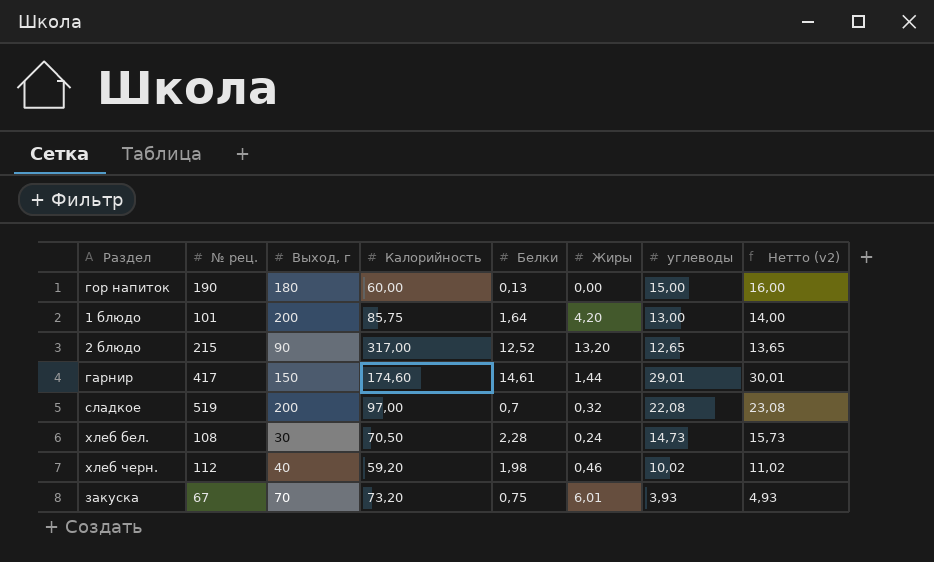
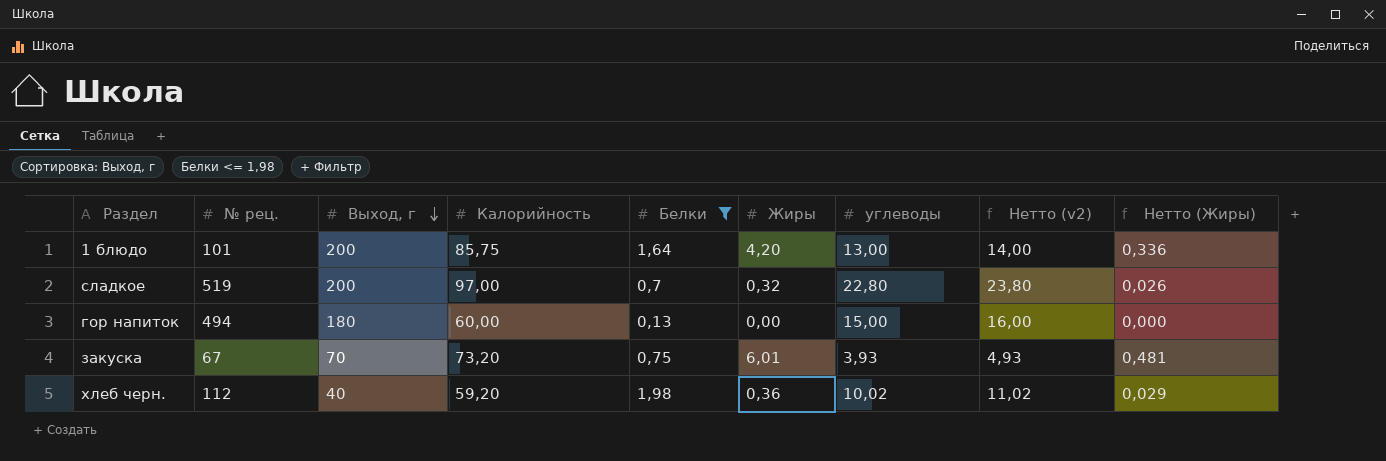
filter: none -> Белки <= 1,98
row order: none -> Выход, г descending
column Нетто (Жиры) | formula: none -> [Жиры] * 0,08
сладкое | углеводы: 22,08 -> 22,80
сладкое | Нетто (v2): 23,08 -> 23,80
гор напиток | № рец.: 190 -> 494
хлеб черн. | Жиры: 0,46 -> 0,36

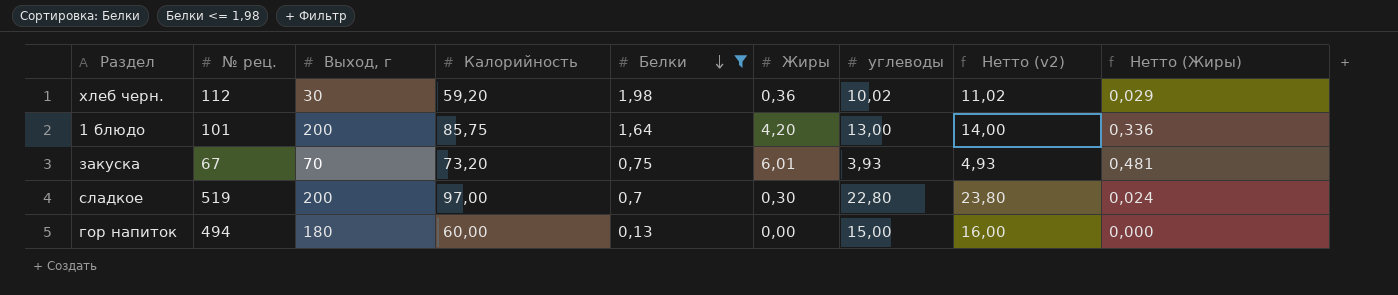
row order: Выход, г descending -> Белки descending
хлеб черн. | Выход, г: 40 -> 30
сладкое | Жиры: 0,32 -> 0,30
сладкое | Нетто (Жиры): 0,026 -> 0,024

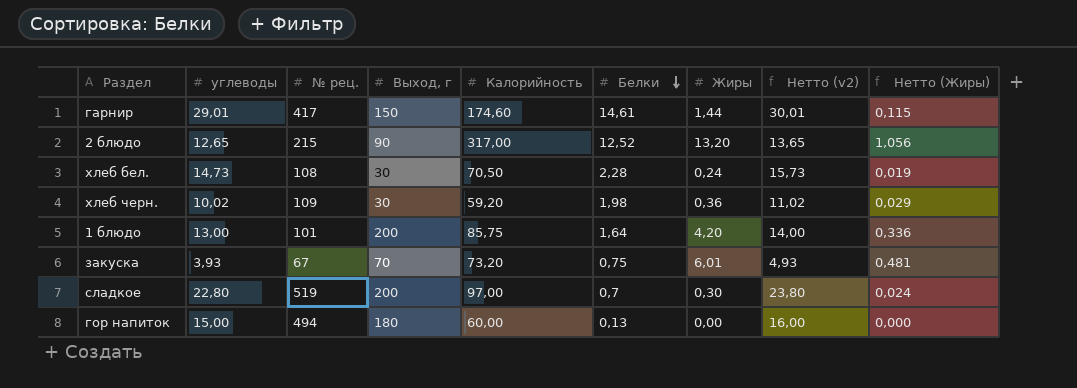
filter: Белки <= 1,98 -> none
column углеводы | position: 7 -> 2
хлеб черн. | № рец.: 112 -> 109

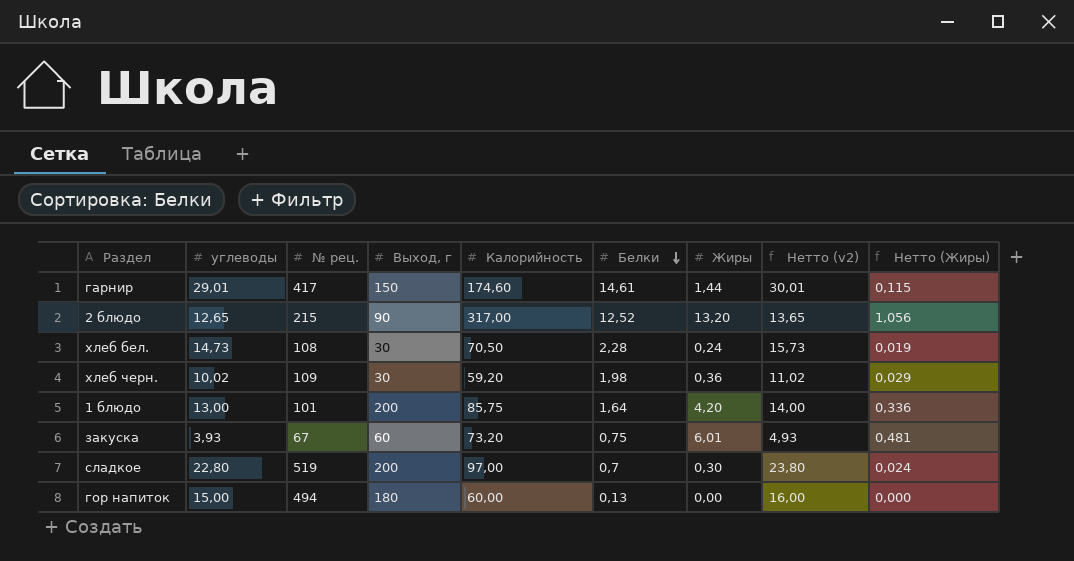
закуска | Выход, г: 70 -> 60

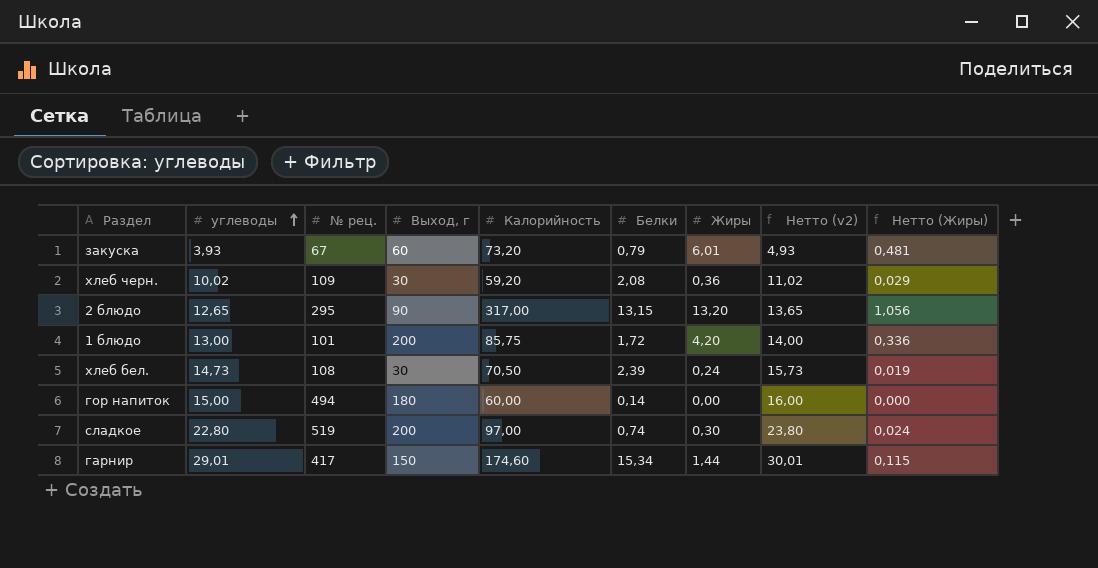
row order: Белки descending -> углеводы ascending
закуска | Белки: 0,75 -> 0,79
хлеб черн. | Белки: 1,98 -> 2,08
2 блюдо | № рец.: 215 -> 295
2 блюдо | Белки: 12,52 -> 13,15
1 блюдо | Белки: 1,64 -> 1,72
хлеб бел. | Белки: 2,28 -> 2,39
гор напиток | Белки: 0,13 -> 0,14
сладкое | Белки: 0,7 -> 0,74
гарнир | Белки: 14,61 -> 15,34

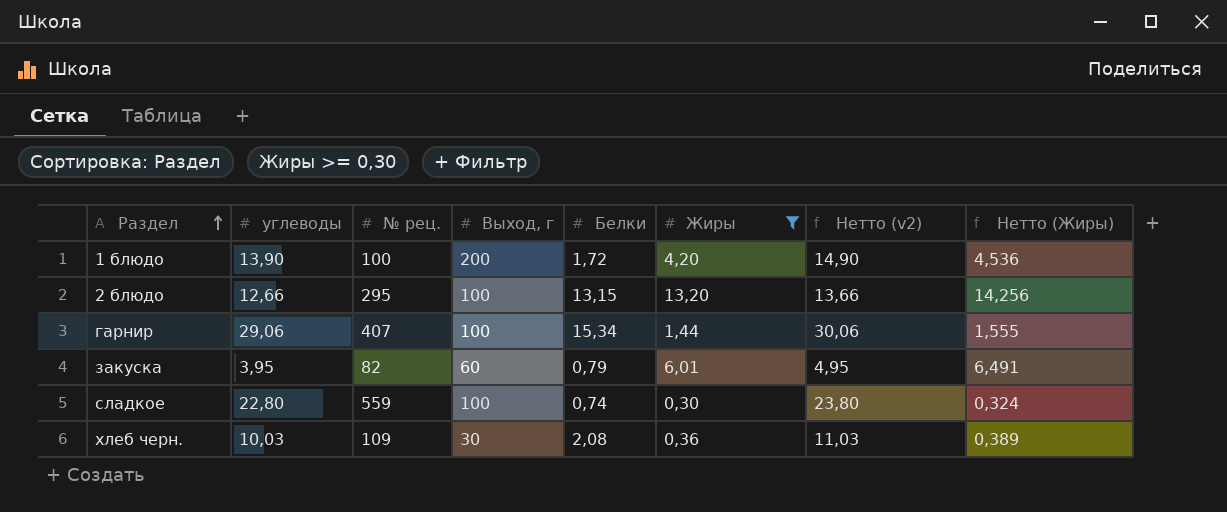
filter: none -> Жиры >= 0,30
row order: углеводы ascending -> Раздел ascending
column Калорийность | position: 5 -> none
column Нетто (Жиры) | formula: [Жиры] * 0,08 -> [Жиры] * 1,08
1 блюдо | углеводы: 13,00 -> 13,90
1 блюдо | № рец.: 101 -> 100
1 блюдо | Нетто (v2): 14,00 -> 14,90
2 блюдо | углеводы: 12,65 -> 12,66
2 блюдо | Выход, г: 90 -> 100
2 блюдо | Нетто (v2): 13,65 -> 13,66
гарнир | углеводы: 29,01 -> 29,06
гарнир | № рец.: 417 -> 407
гарнир | Выход, г: 150 -> 100
гарнир | Нетто (v2): 30,01 -> 30,06
закуска | углеводы: 3,93 -> 3,95
закуска | № рец.: 67 -> 82
закуска | Нетто (v2): 4,93 -> 4,95
сладкое | № рец.: 519 -> 559
сладкое | Выход, г: 200 -> 100
хлеб черн. | углеводы: 10,02 -> 10,03
хлеб черн. | Нетто (v2): 11,02 -> 11,03

